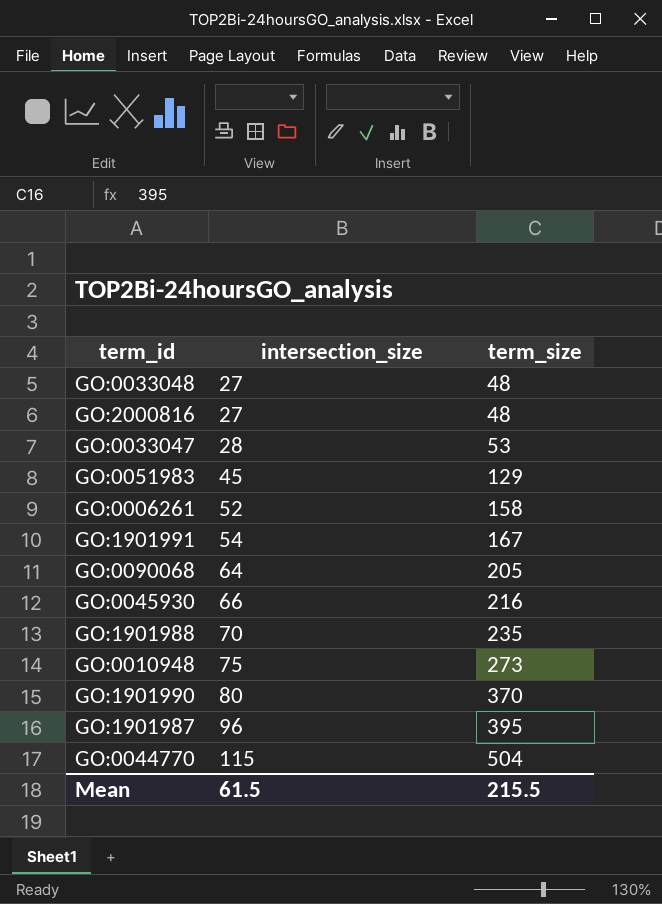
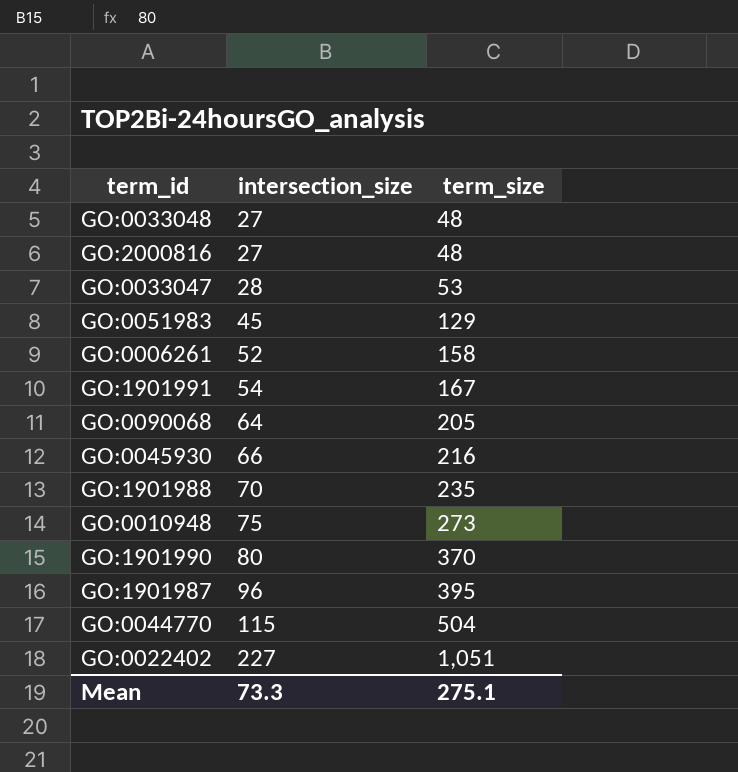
row GO:0022402: none -> 227 | 1,051
Mean | intersection_size: 61.5 -> 73.3
Mean | term_size: 215.5 -> 275.1

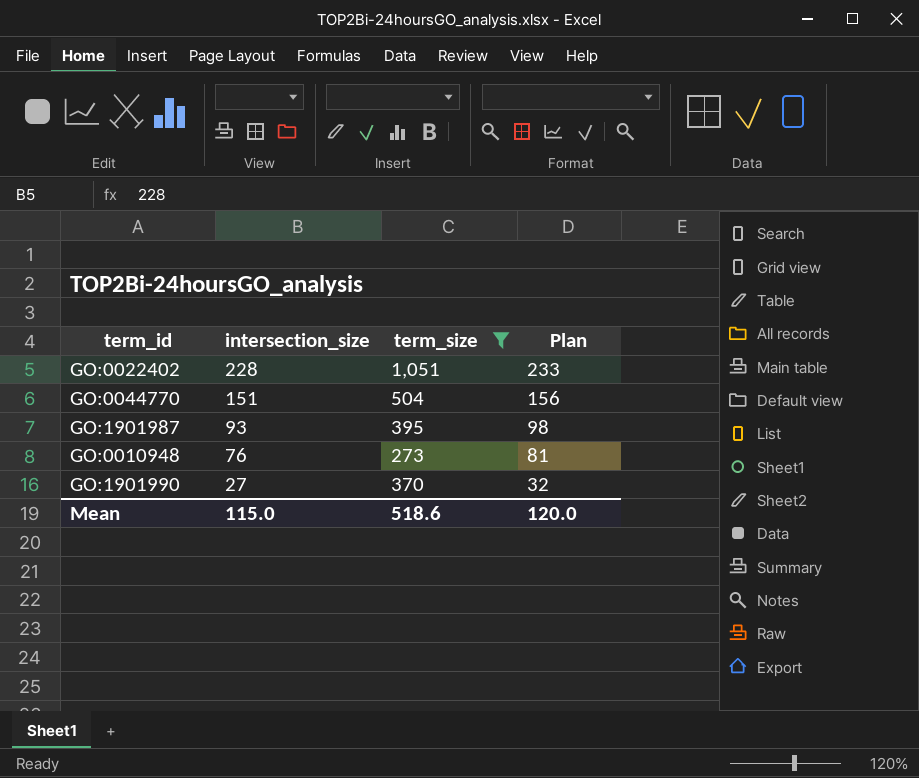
filter: none -> term_size >= 273
row order: intersection_size ascending -> intersection_size descending
column Plan | formula: none -> [intersection_size] + 5
GO:0022402 | intersection_size: 227 -> 228
GO:0044770 | intersection_size: 115 -> 151
GO:1901987 | intersection_size: 96 -> 93
GO:0010948 | intersection_size: 75 -> 76
GO:1901990 | intersection_size: 80 -> 27
Mean | intersection_size: 73.3 -> 115.0
Mean | term_size: 275.1 -> 518.6

